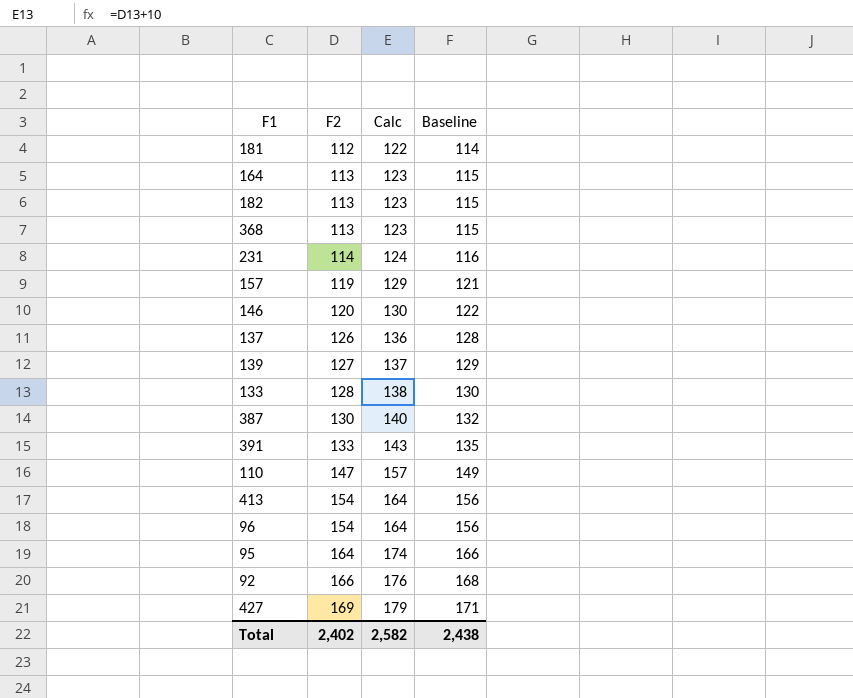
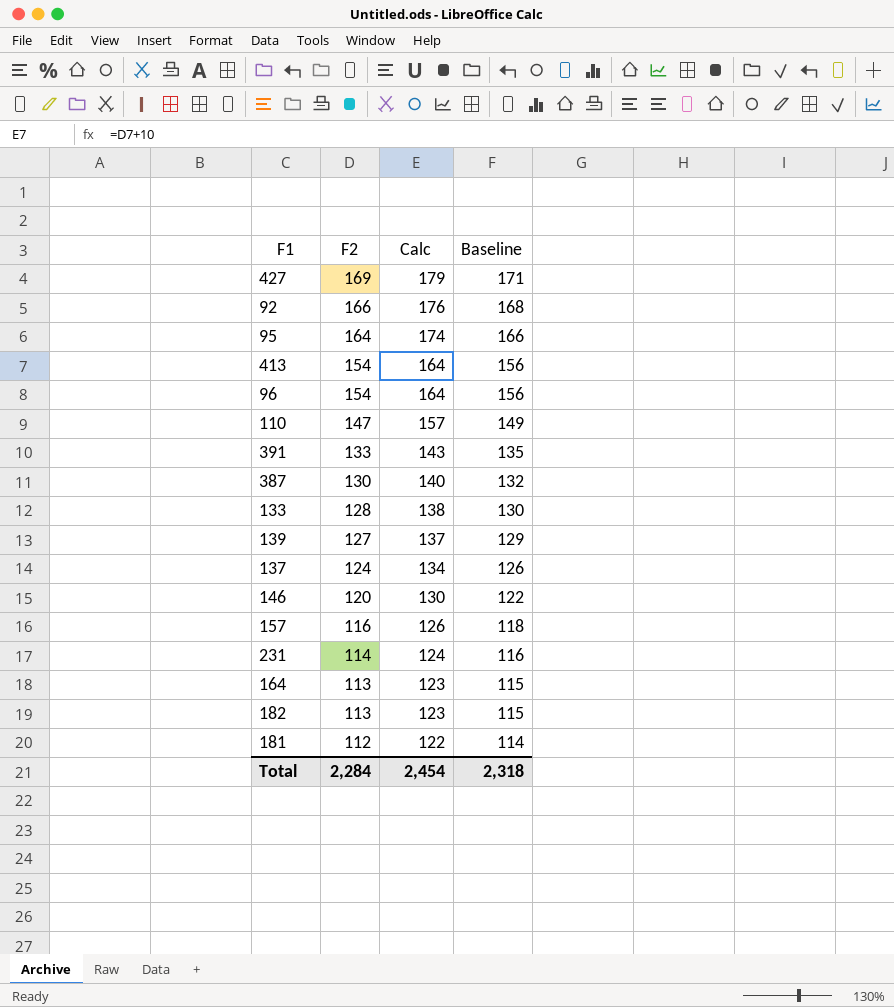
row order: F2 ascending -> F2 descending
row 368: 113 | 123 | 115 -> none
137 | F2: 126 -> 124
137 | Calc: 136 -> 134
137 | Baseline: 128 -> 126
157 | F2: 119 -> 116
157 | Calc: 129 -> 126
157 | Baseline: 121 -> 118
Total | F2: 2,402 -> 2,284
Total | Calc: 2,582 -> 2,454
Total | Baseline: 2,438 -> 2,318

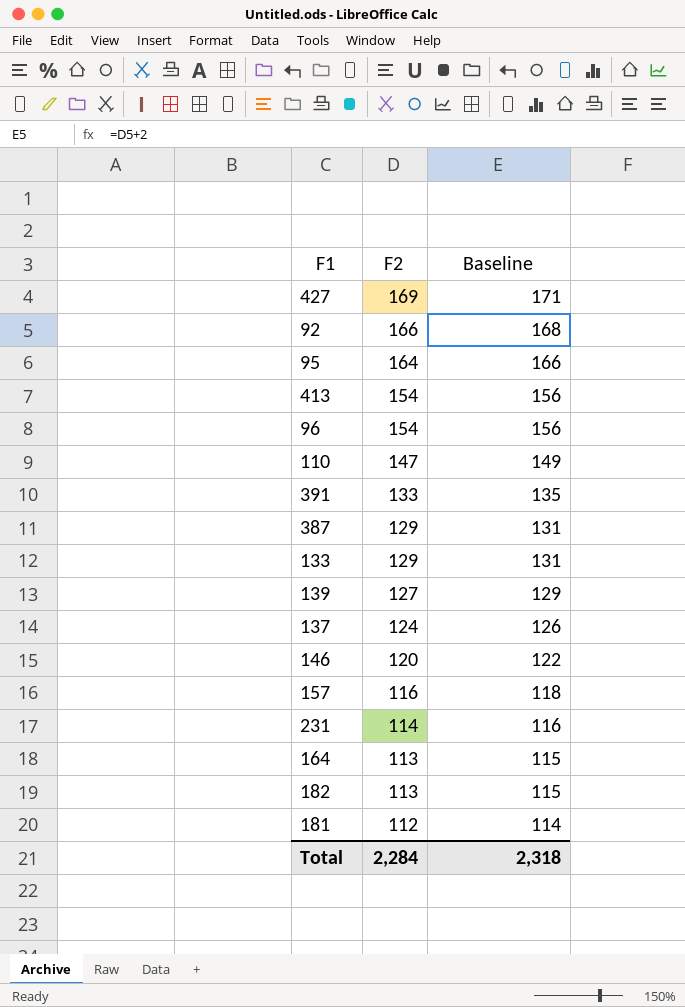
column Calc | formula: [F2] + 10 -> none
387 | F2: 130 -> 129
387 | Baseline: 132 -> 131
133 | F2: 128 -> 129
133 | Baseline: 130 -> 131

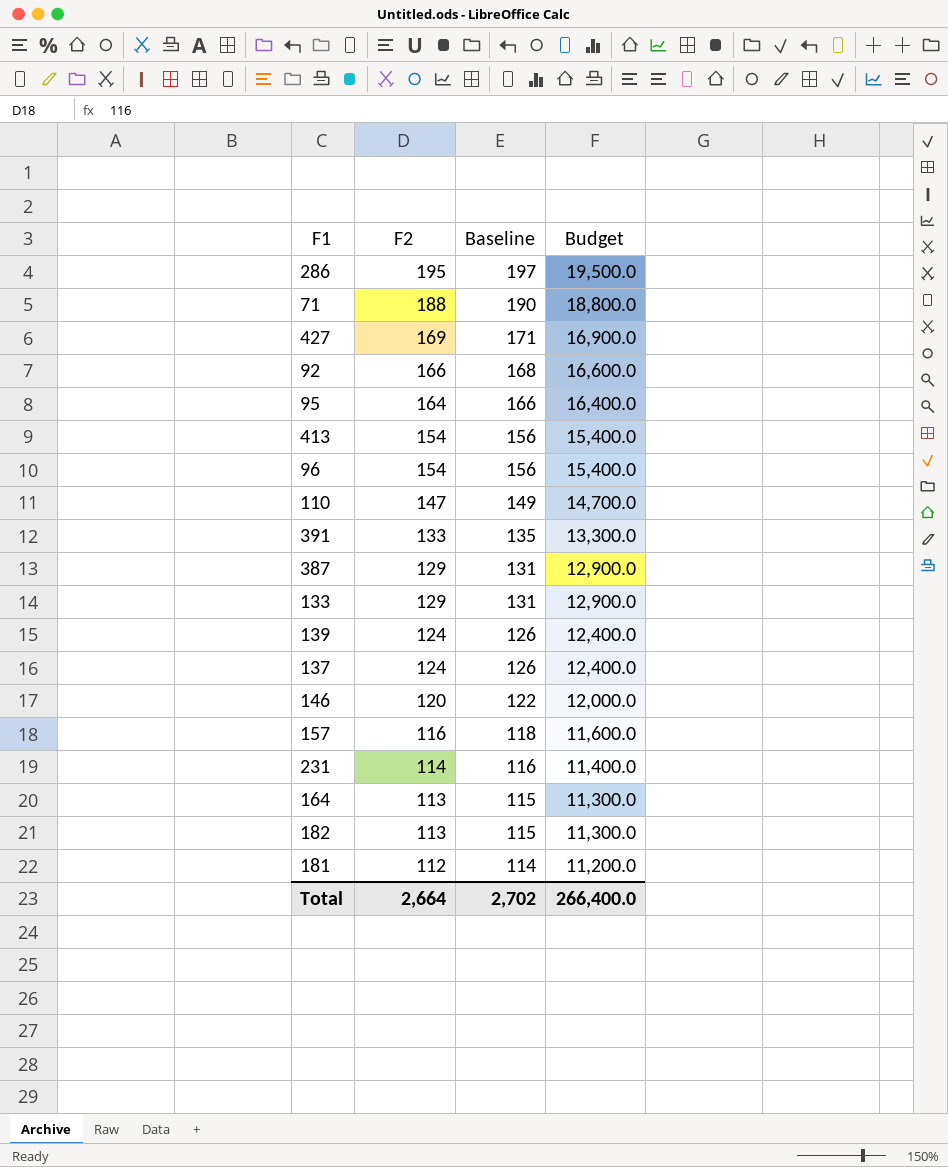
column Budget | formula: none -> [F2] * 100
row 286: none -> 195 | 197 | 19,500.0
row 71: none -> 188 | 190 | 18,800.0
139 | F2: 127 -> 124
139 | Baseline: 129 -> 126
Total | F2: 2,284 -> 2,664
Total | Baseline: 2,318 -> 2,702

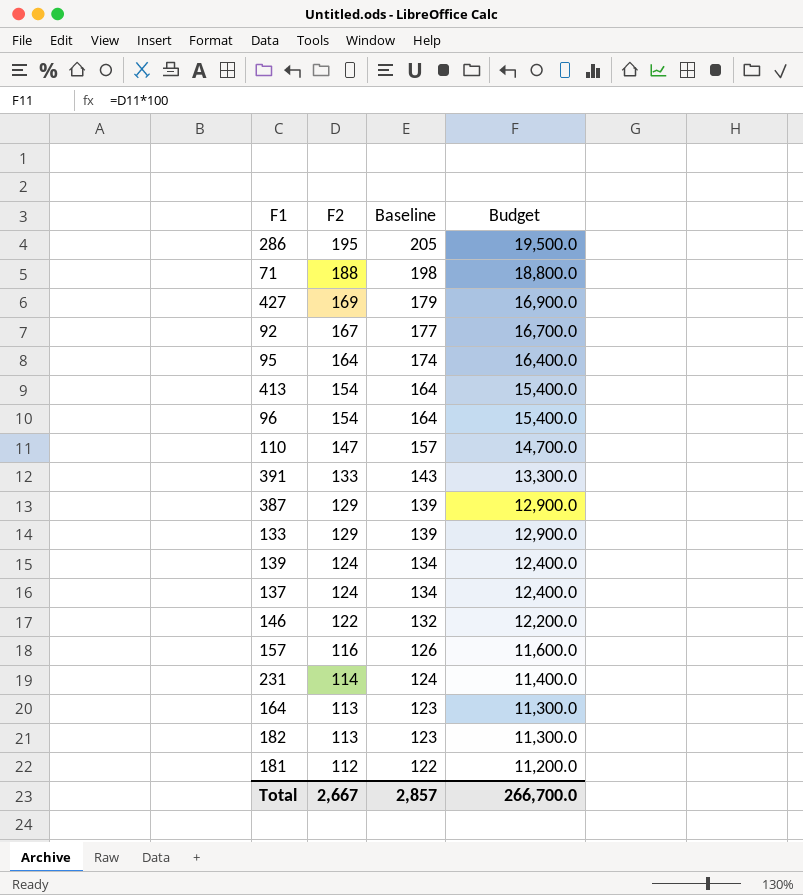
column Baseline | formula: [F2] + 2 -> [F2] + 10
92 | F2: 166 -> 167
92 | Budget: 16,600.0 -> 16,700.0
146 | F2: 120 -> 122
146 | Budget: 12,000.0 -> 12,200.0
Total | F2: 2,664 -> 2,667
Total | Baseline: 2,702 -> 2,857
Total | Budget: 266,400.0 -> 266,700.0

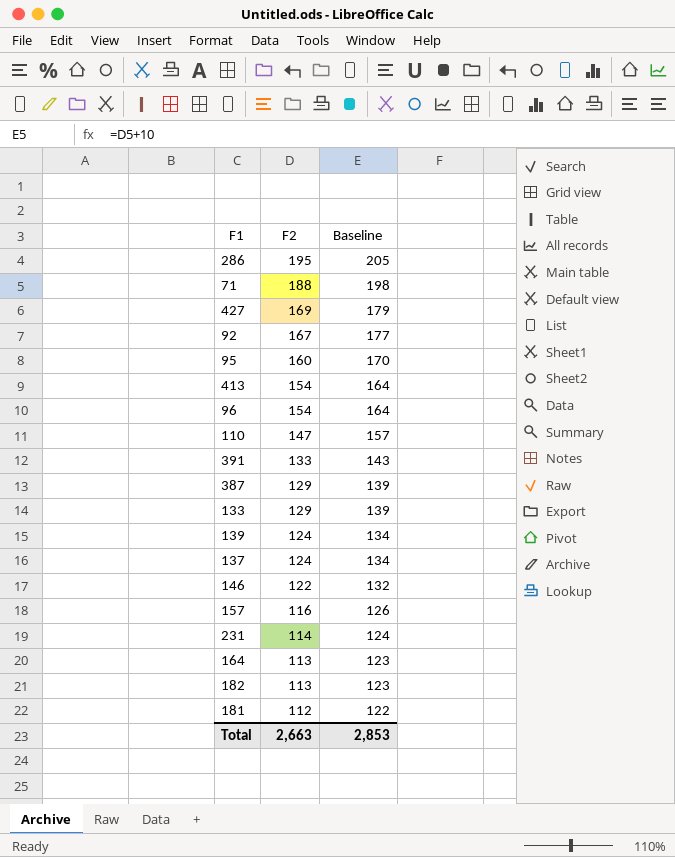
column Budget | formula: [F2] * 100 -> none
95 | F2: 164 -> 160
95 | Baseline: 174 -> 170
Total | F2: 2,667 -> 2,663
Total | Baseline: 2,857 -> 2,853

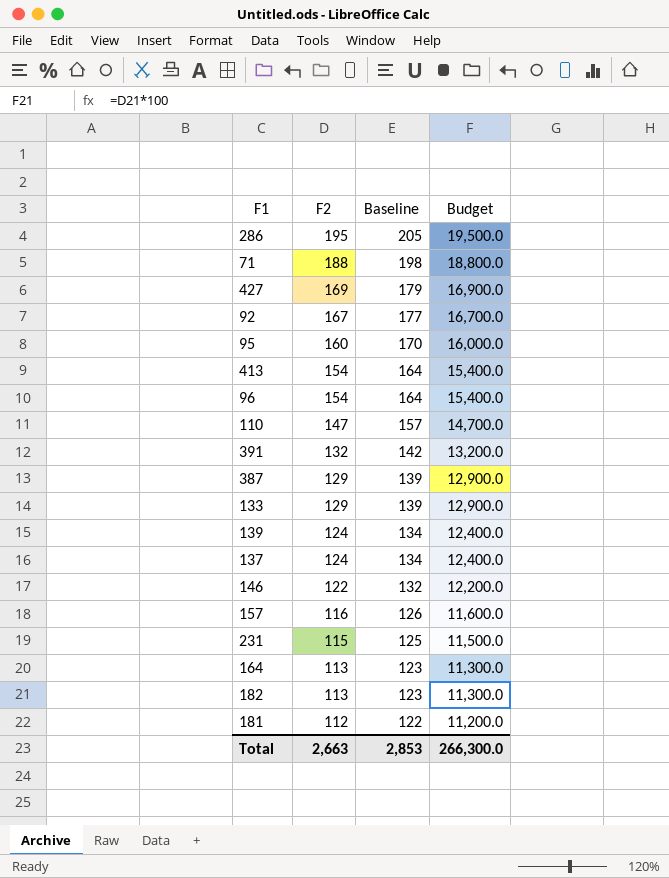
column Budget | formula: none -> [F2] * 100
391 | F2: 133 -> 132
391 | Baseline: 143 -> 142
231 | F2: 114 -> 115
231 | Baseline: 124 -> 125

